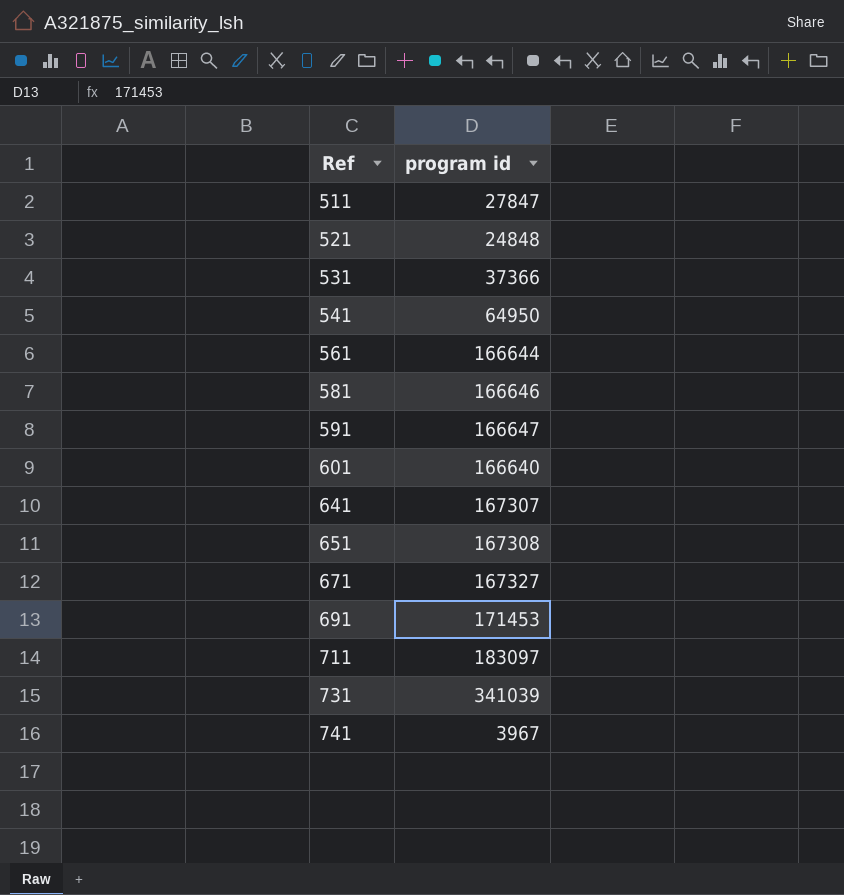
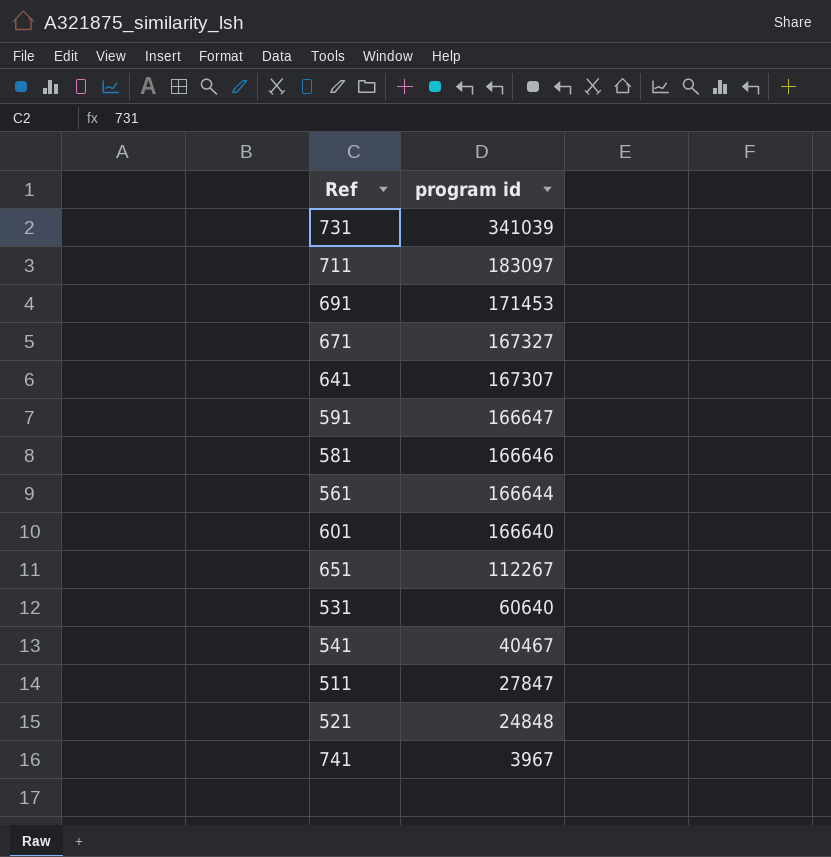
row order: Ref ascending -> program id descending
651 | program id: 167308 -> 112267
531 | program id: 37366 -> 60640
541 | program id: 64950 -> 40467

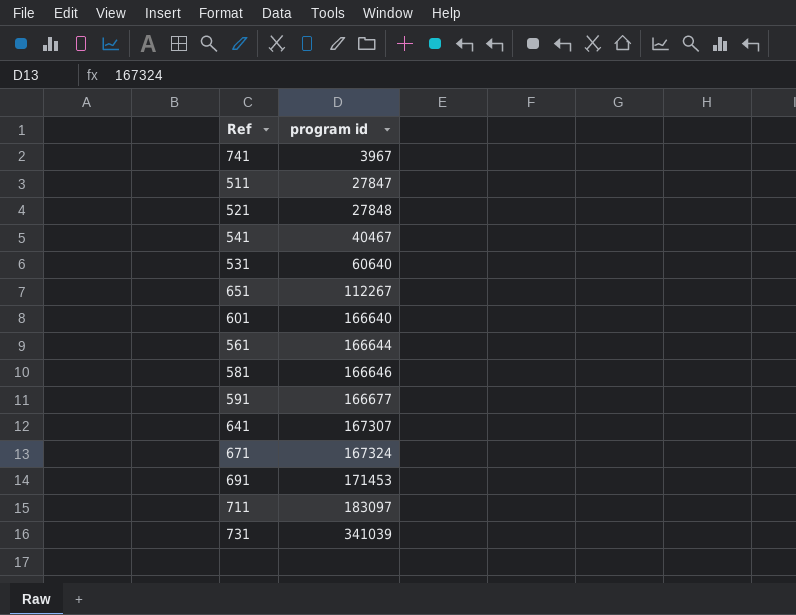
row order: program id descending -> program id ascending
521 | program id: 24848 -> 27848
591 | program id: 166647 -> 166677
671 | program id: 167327 -> 167324

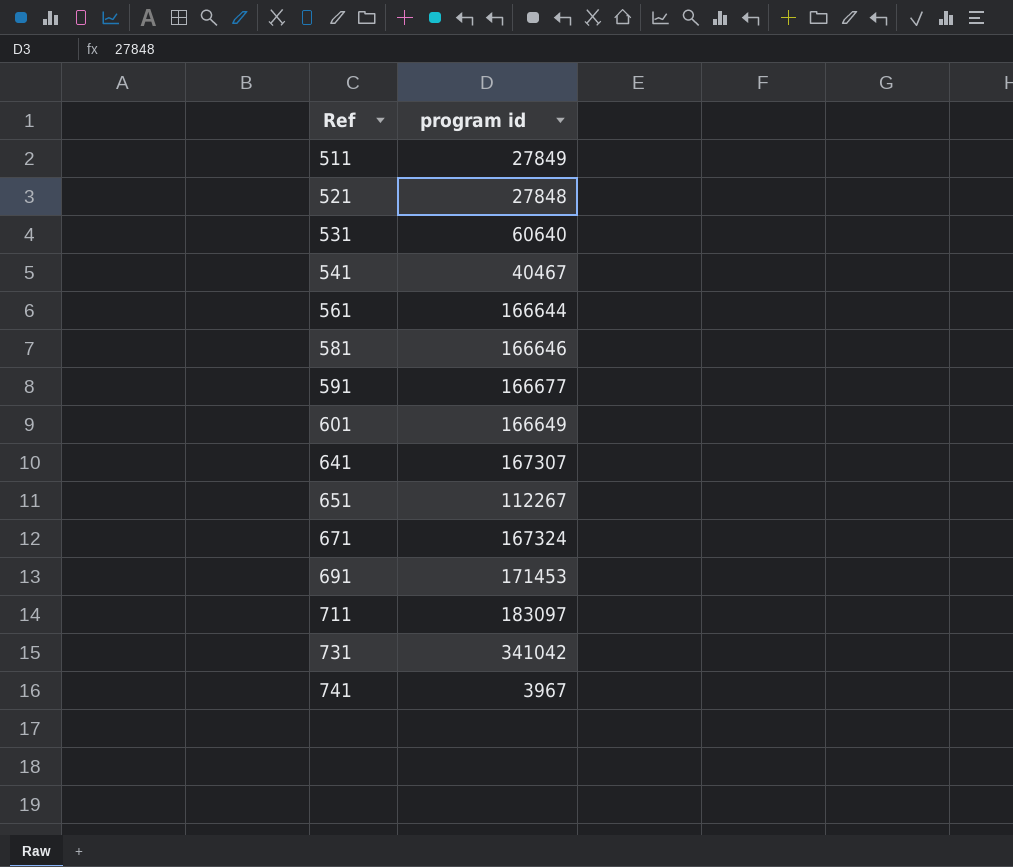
row order: program id ascending -> Ref ascending
511 | program id: 27847 -> 27849
601 | program id: 166640 -> 166649
731 | program id: 341039 -> 341042

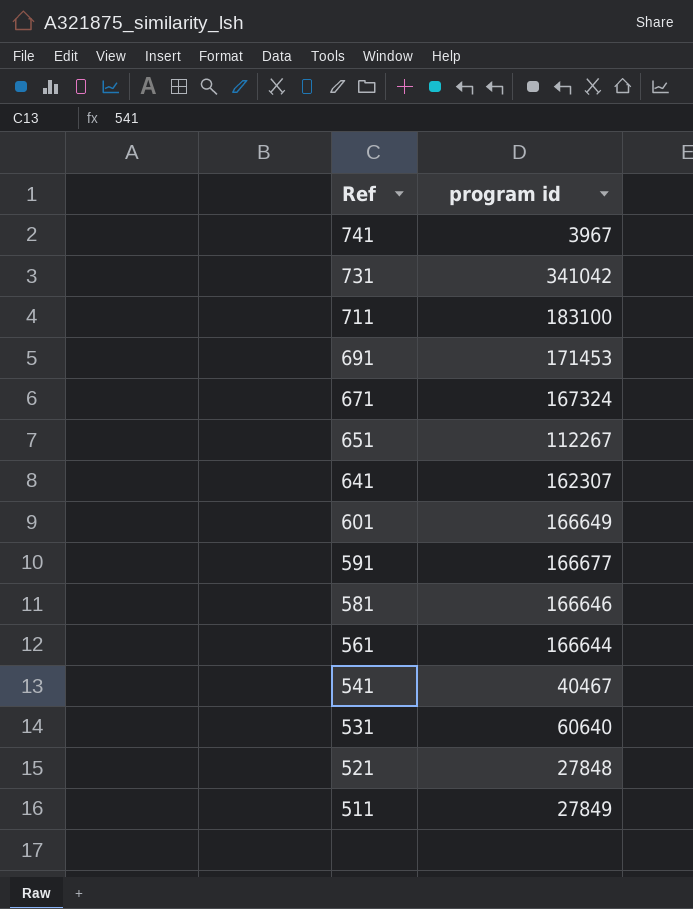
row order: Ref ascending -> Ref descending
711 | program id: 183097 -> 183100
641 | program id: 167307 -> 162307

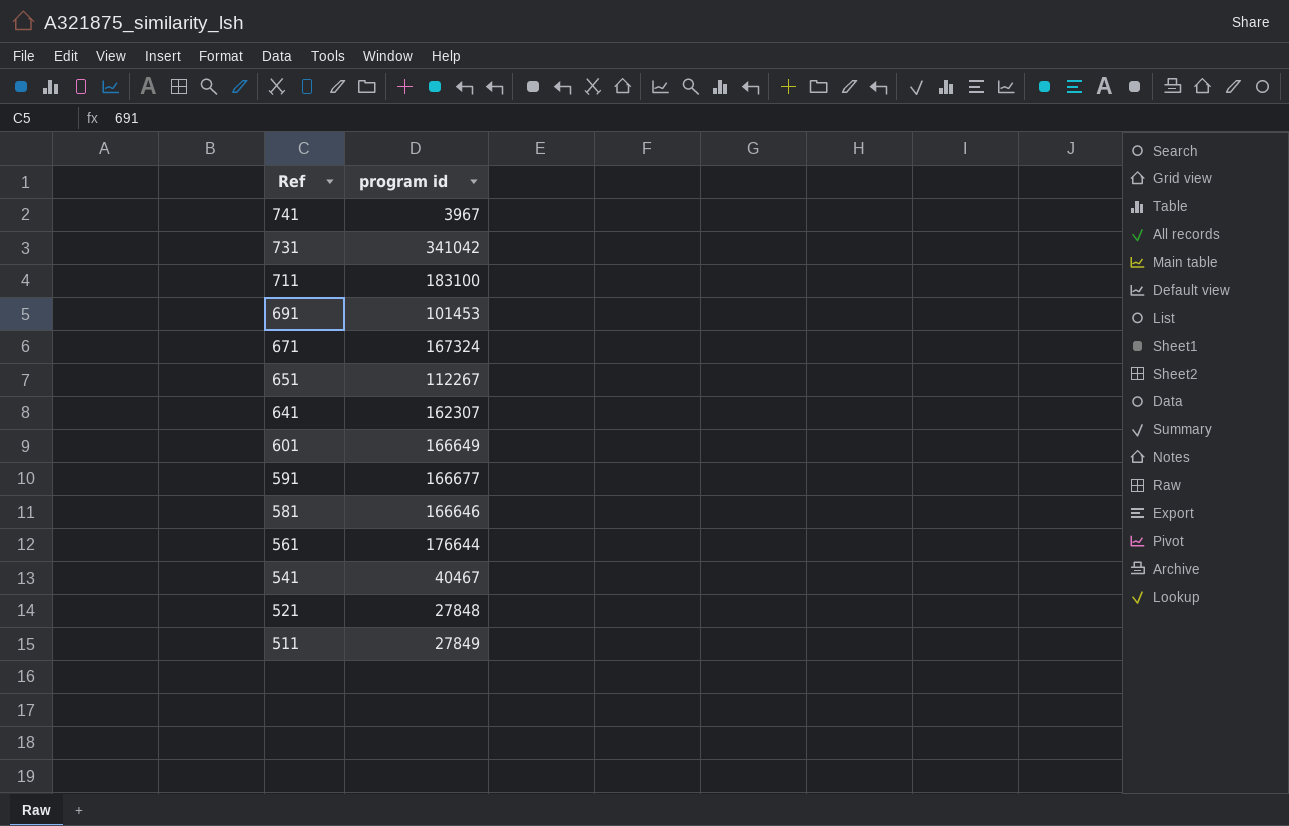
row 531: 60640 -> none
691 | program id: 171453 -> 101453
561 | program id: 166644 -> 176644

